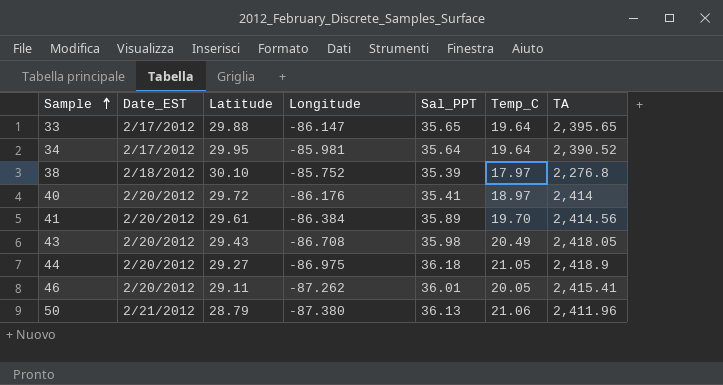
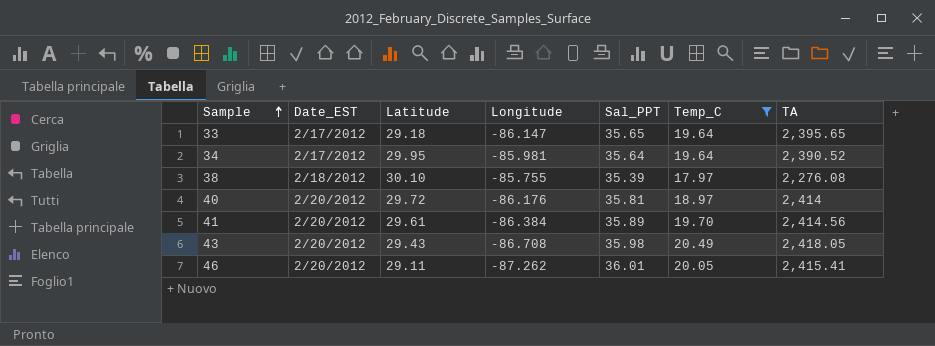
filter: none -> Temp_C <= 20.49
33 | Latitude: 29.88 -> 29.18
38 | Longitude: -85.752 -> -85.755
38 | TA: 2,276.8 -> 2,276.08
40 | Sal_PPT: 35.41 -> 35.81

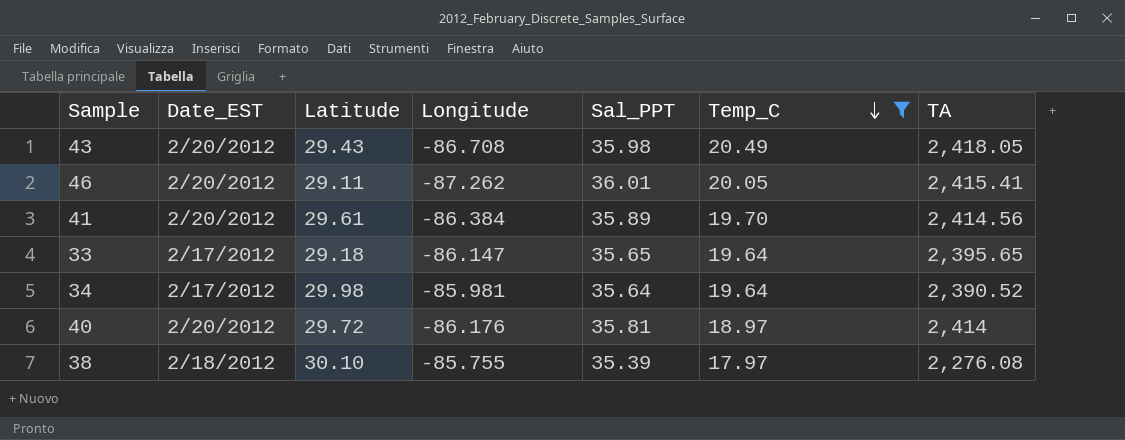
row order: Sample ascending -> Temp_C descending
34 | Latitude: 29.95 -> 29.98

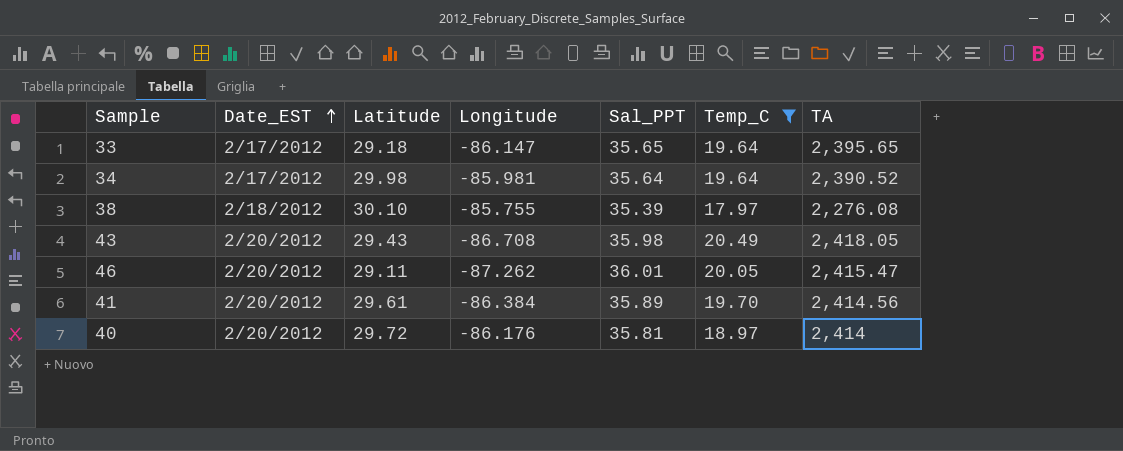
row order: Temp_C descending -> Date_EST ascending
46 | TA: 2,415.41 -> 2,415.47

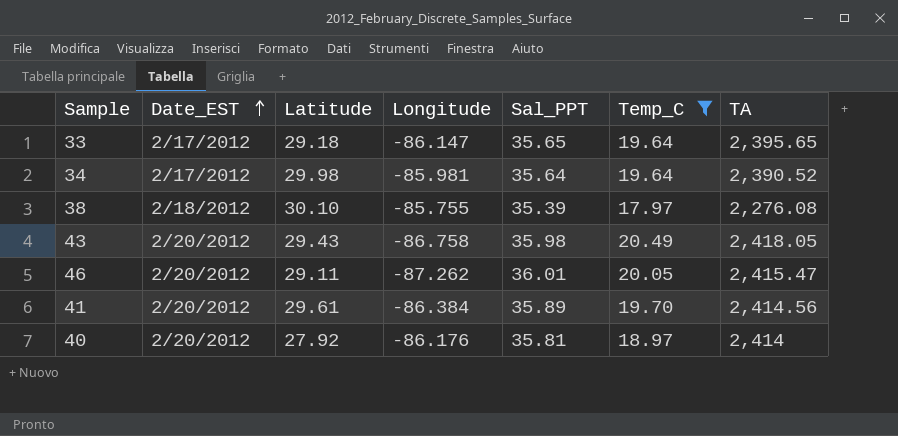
43 | Longitude: -86.708 -> -86.758
40 | Latitude: 29.72 -> 27.92

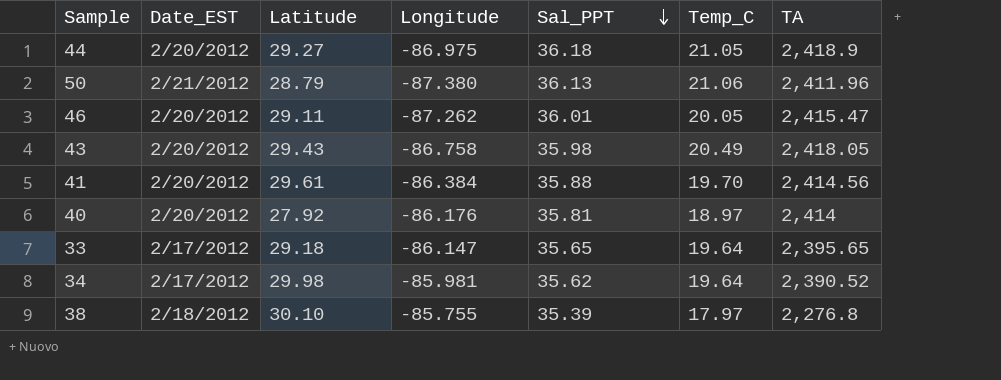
filter: Temp_C <= 20.49 -> none
row order: Date_EST ascending -> Sal_PPT descending
41 | Sal_PPT: 35.89 -> 35.88
34 | Sal_PPT: 35.64 -> 35.62
38 | TA: 2,276.08 -> 2,276.8

